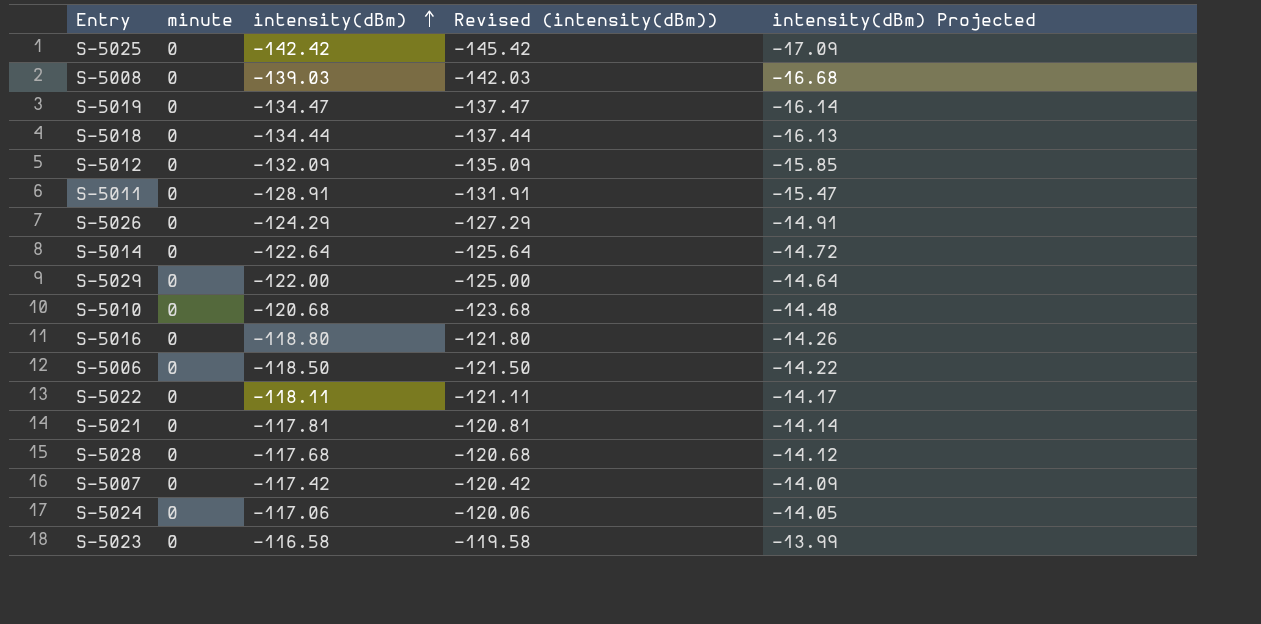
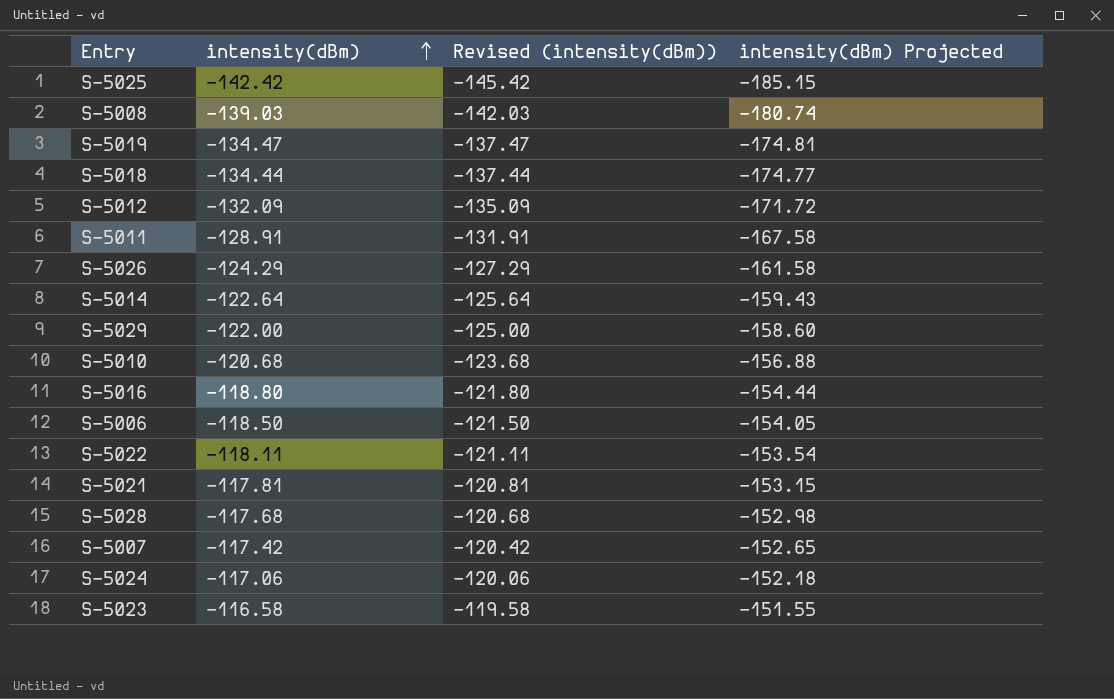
column minute | position: 2 -> none
column intensity(dBm) Projected | formula: [intensity(dBm)] * 0.12 -> [intensity(dBm)] * 1.3

